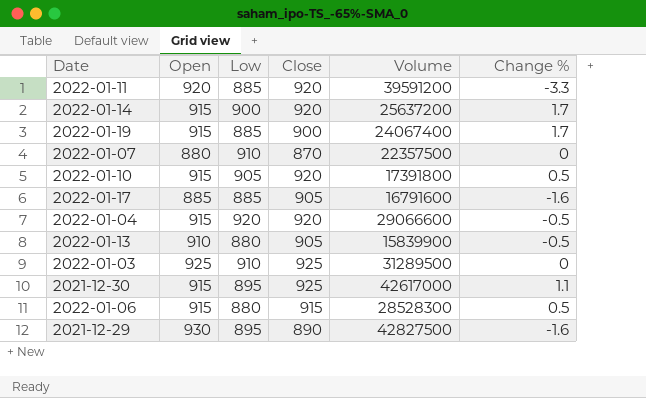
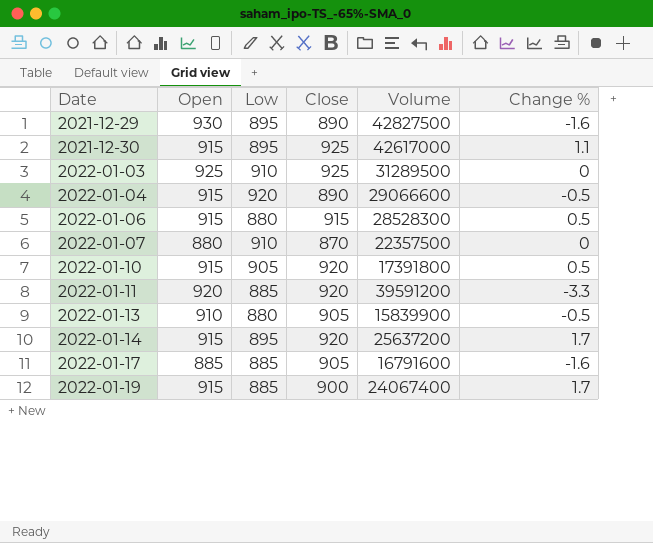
row order: none -> Date ascending
2022-01-04 | Close: 920 -> 890
2022-01-14 | Low: 900 -> 895

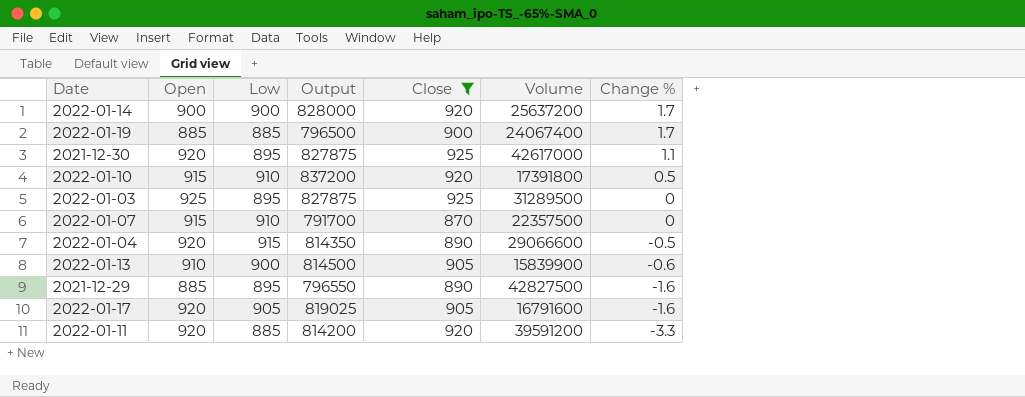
filter: none -> Close != 915
row order: Date ascending -> Change % descending
column Output | formula: none -> [Low] * [Close]
2022-01-14 | Open: 915 -> 900
2022-01-14 | Low: 895 -> 900
2022-01-19 | Open: 915 -> 885
2021-12-30 | Open: 915 -> 920
2022-01-10 | Low: 905 -> 910
2022-01-03 | Low: 910 -> 895
2022-01-07 | Open: 880 -> 915
2022-01-04 | Open: 915 -> 920
2022-01-04 | Low: 920 -> 915
2022-01-13 | Low: 880 -> 900
2022-01-13 | Change %: -0.5 -> -0.6
2021-12-29 | Open: 930 -> 885
2022-01-17 | Open: 885 -> 920
2022-01-17 | Low: 885 -> 905

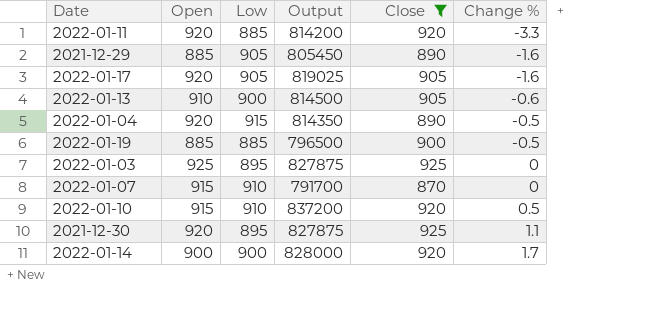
row order: Change % descending -> Change % ascending
column Volume | position: 6 -> none
2021-12-29 | Low: 895 -> 905
2021-12-29 | Output: 796550 -> 805450
2022-01-19 | Change %: 1.7 -> -0.5

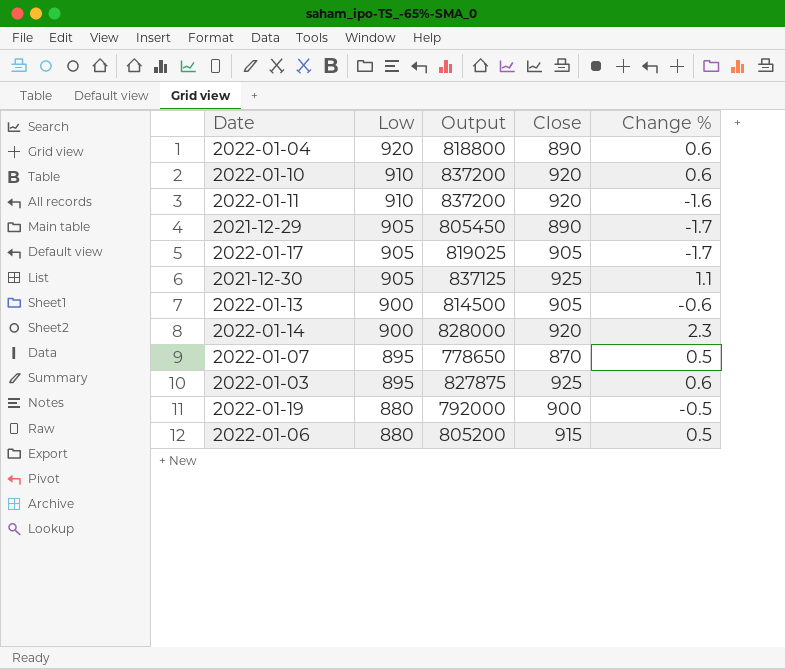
filter: Close != 915 -> none
row order: Change % ascending -> Low descending
column Open | position: 2 -> none
2022-01-04 | Low: 915 -> 920
2022-01-04 | Output: 814350 -> 818800
2022-01-04 | Change %: -0.5 -> 0.6
2022-01-10 | Change %: 0.5 -> 0.6
2022-01-11 | Low: 885 -> 910
2022-01-11 | Output: 814200 -> 837200
2022-01-11 | Change %: -3.3 -> -1.6
2021-12-29 | Change %: -1.6 -> -1.7
2022-01-17 | Change %: -1.6 -> -1.7
2021-12-30 | Low: 895 -> 905
2021-12-30 | Output: 827875 -> 837125
2022-01-14 | Change %: 1.7 -> 2.3
2022-01-07 | Low: 910 -> 895
2022-01-07 | Output: 791700 -> 778650
2022-01-07 | Change %: 0 -> 0.5
2022-01-03 | Change %: 0 -> 0.6
2022-01-19 | Low: 885 -> 880
2022-01-19 | Output: 796500 -> 792000

